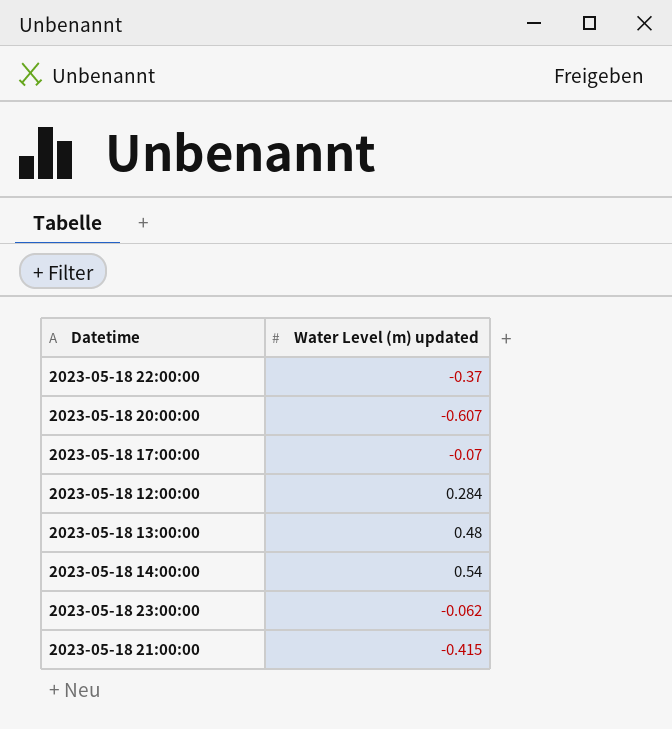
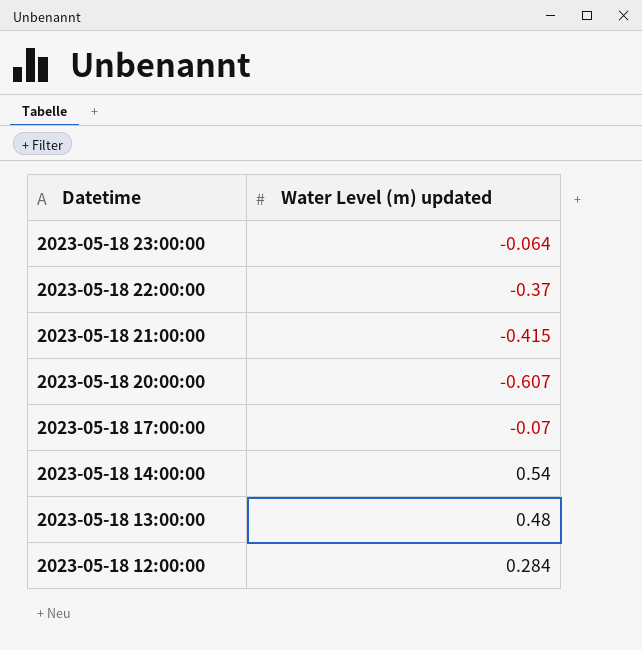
row order: none -> Datetime descending
2023-05-18 23:00:00 | Water Level (m) updated: -0.062 -> -0.064

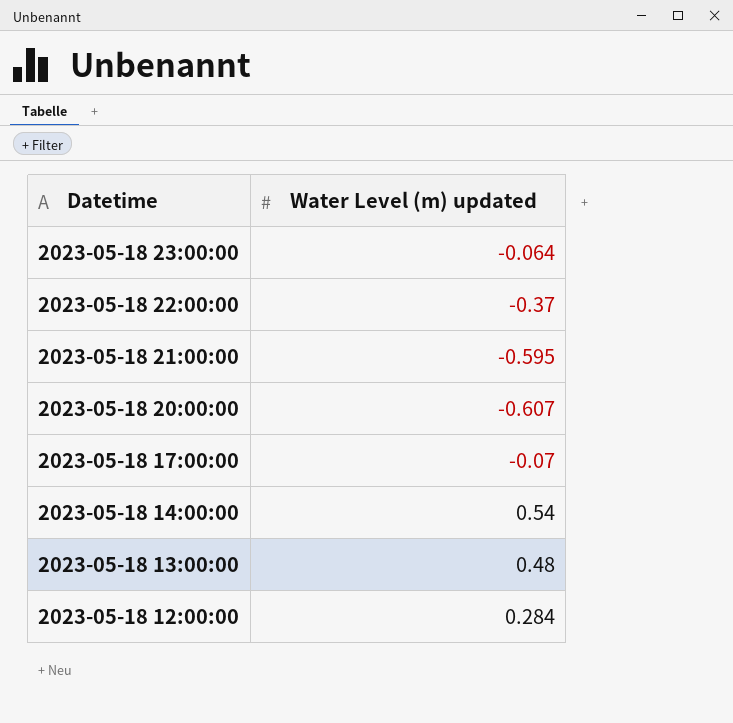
2023-05-18 21:00:00 | Water Level (m) updated: -0.415 -> -0.595

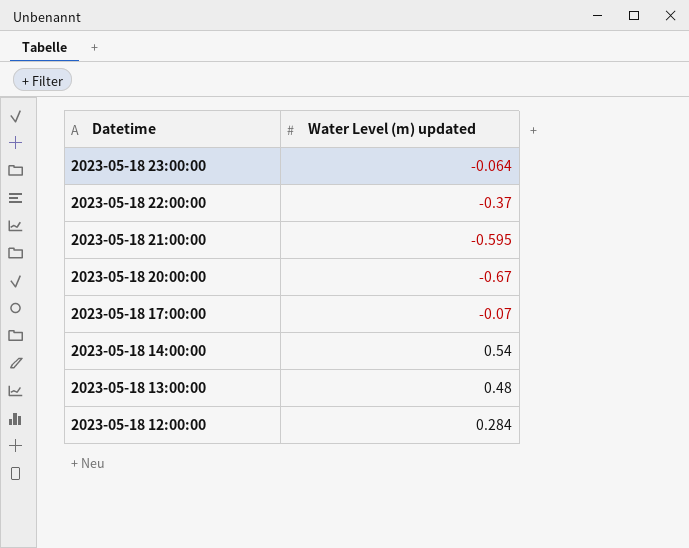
2023-05-18 20:00:00 | Water Level (m) updated: -0.607 -> -0.67

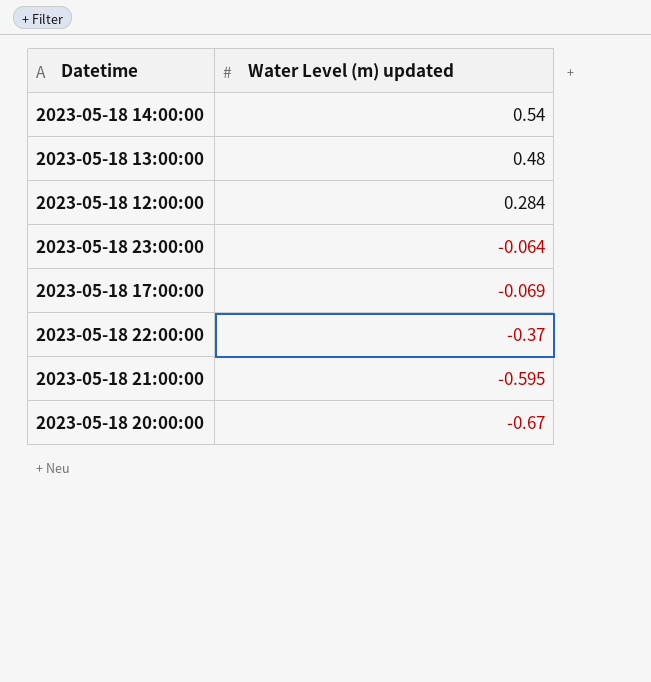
row order: Datetime descending -> Water Level (m) updated descending
2023-05-18 17:00:00 | Water Level (m) updated: -0.07 -> -0.069

